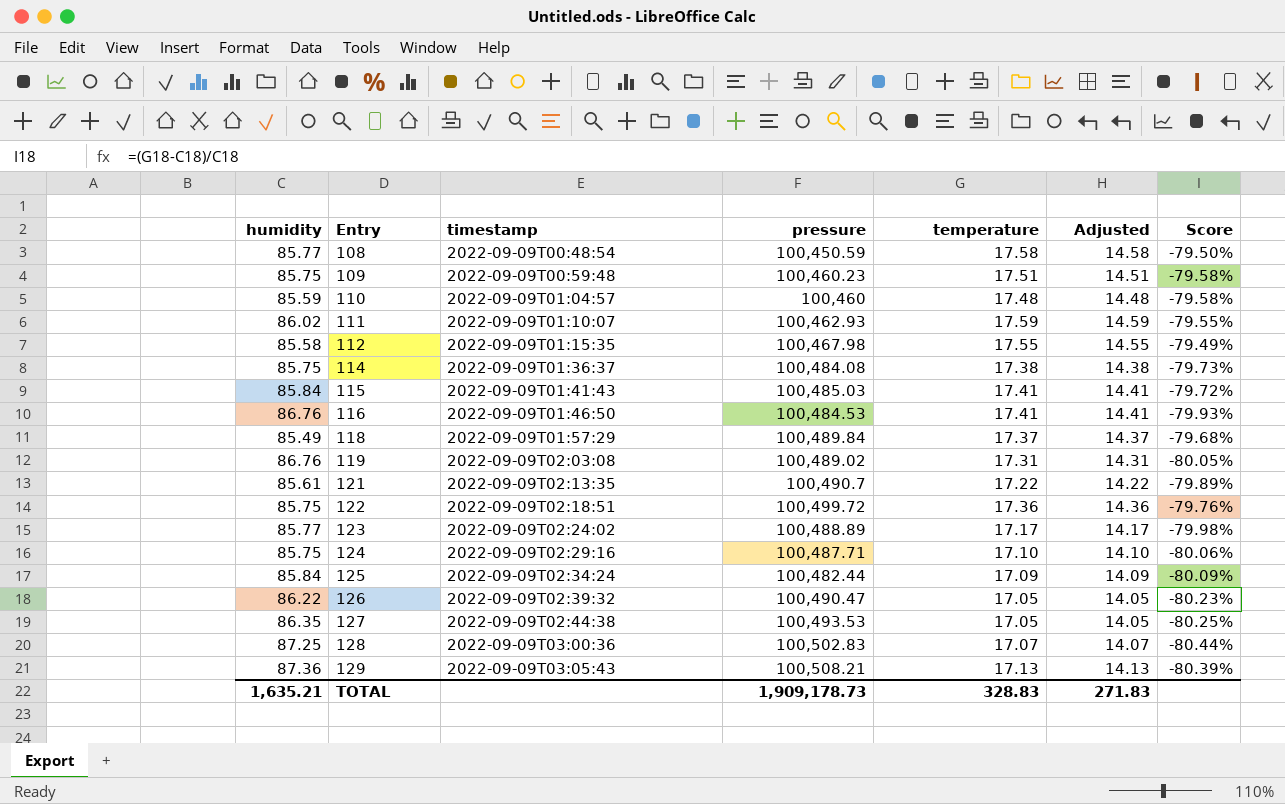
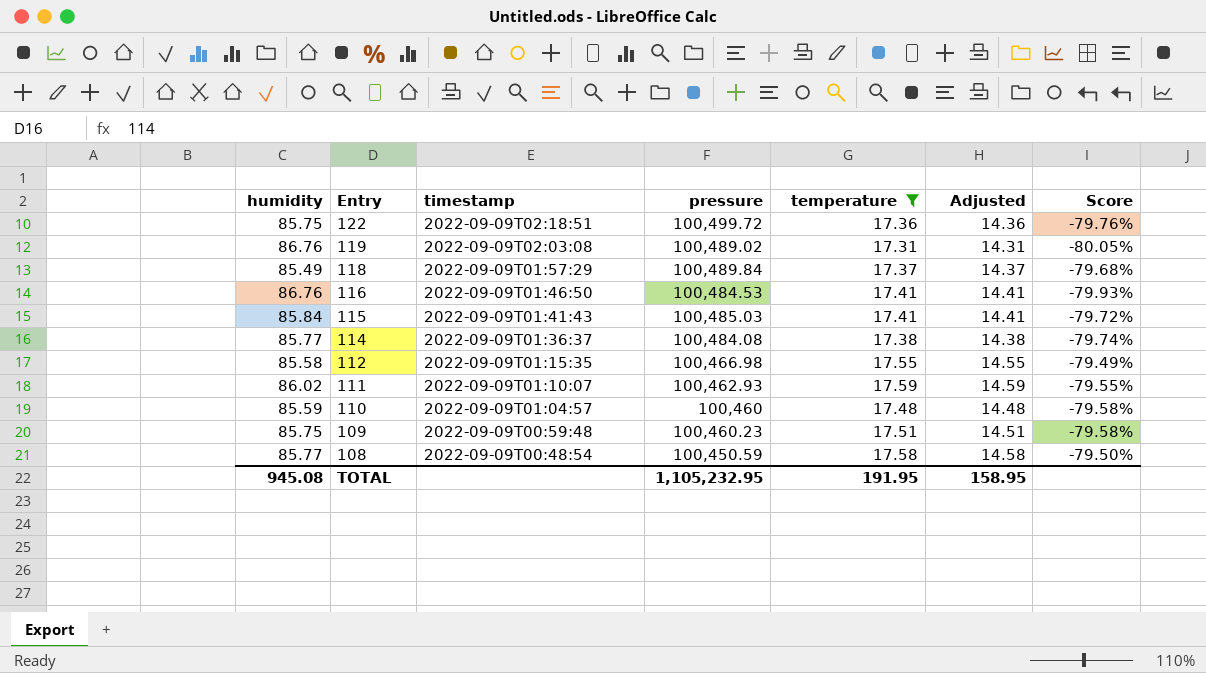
filter: none -> temperature >= 17.31
row order: Entry ascending -> Entry descending
114 | humidity: 85.75 -> 85.77
114 | Score: -79.73% -> -79.74%
112 | pressure: 100,467.98 -> 100,466.98
TOTAL | humidity: 1,635.21 -> 945.08
TOTAL | pressure: 1,909,178.73 -> 1,105,232.95
TOTAL | temperature: 328.83 -> 191.95
TOTAL | Adjusted: 271.83 -> 158.95

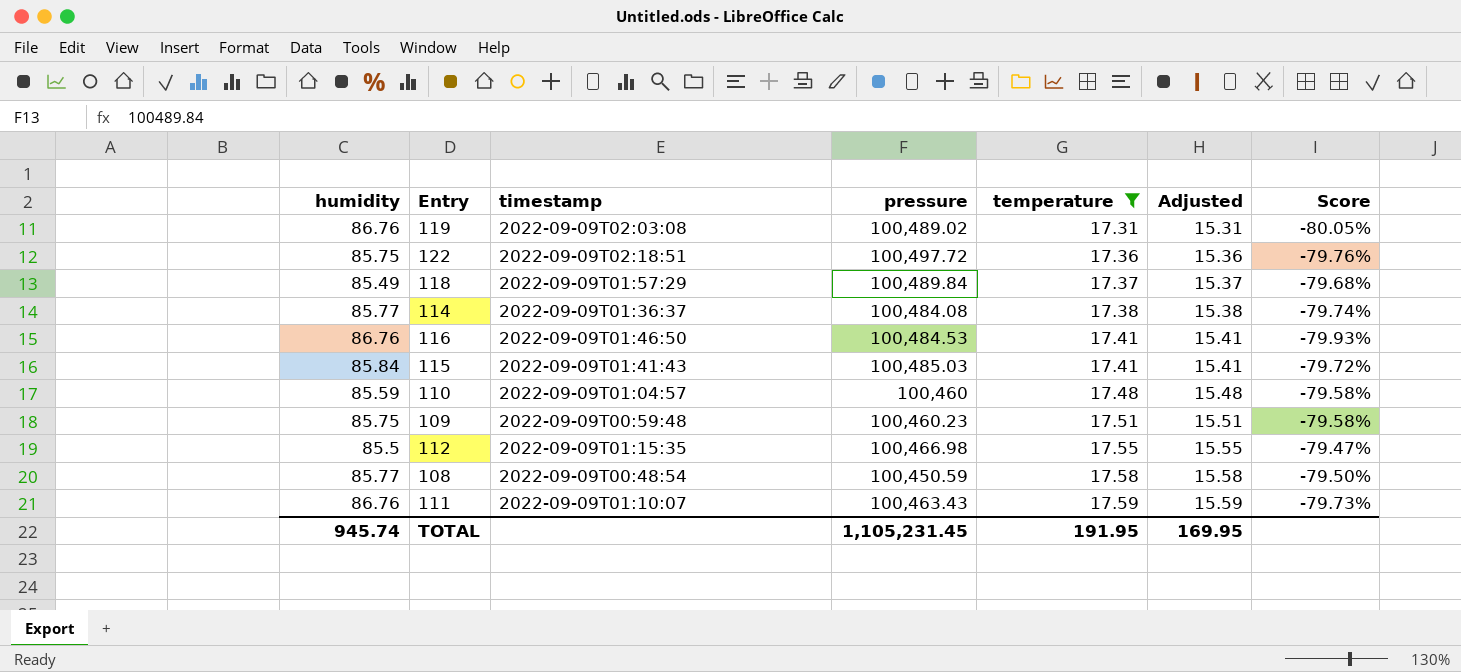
row order: Entry descending -> temperature ascending
column Adjusted | formula: [temperature] - 3 -> [temperature] - 2
122 | pressure: 100,499.72 -> 100,497.72
112 | humidity: 85.58 -> 85.5
112 | Score: -79.49% -> -79.47%
111 | humidity: 86.02 -> 86.76
111 | pressure: 100,462.93 -> 100,463.43
111 | Score: -79.55% -> -79.73%
TOTAL | humidity: 945.08 -> 945.74
TOTAL | pressure: 1,105,232.95 -> 1,105,231.45
TOTAL | Adjusted: 158.95 -> 169.95

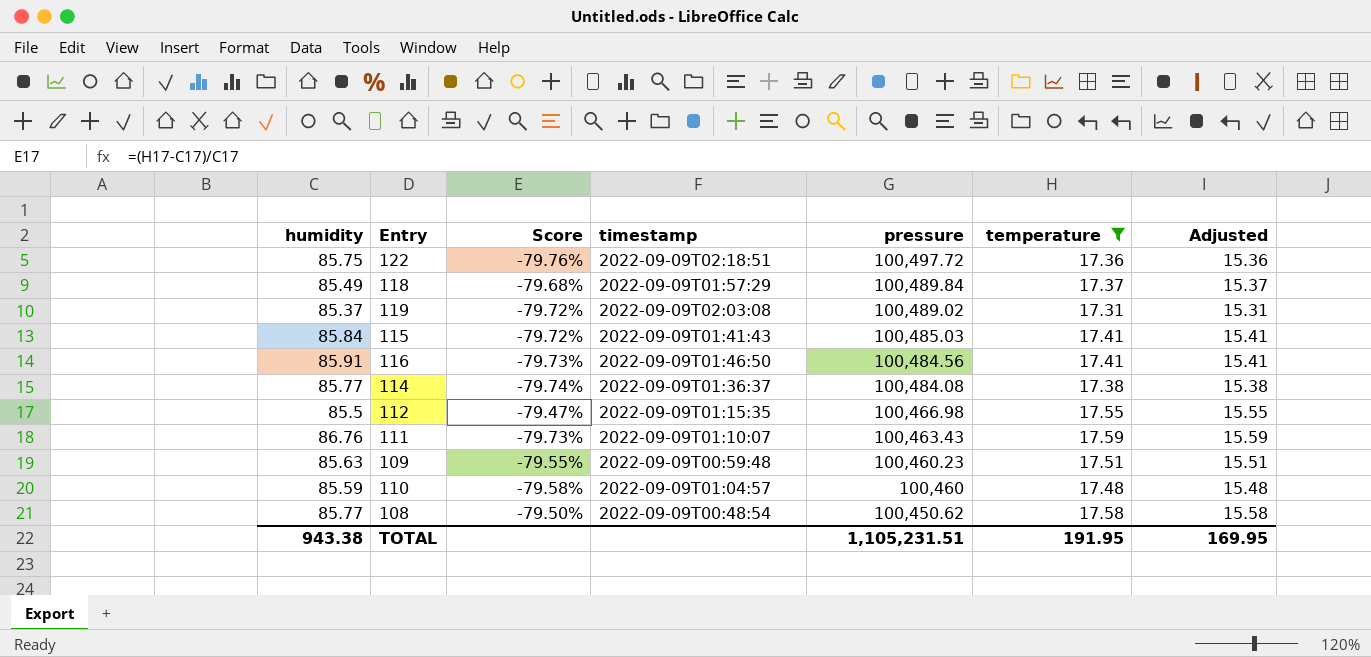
row order: temperature ascending -> pressure descending
column Score | position: 7 -> 3
119 | humidity: 86.76 -> 85.37
119 | Score: -80.05% -> -79.72%
116 | humidity: 86.76 -> 85.91
116 | Score: -79.93% -> -79.73%
116 | pressure: 100,484.53 -> 100,484.56
109 | humidity: 85.75 -> 85.63
109 | Score: -79.58% -> -79.55%
108 | pressure: 100,450.59 -> 100,450.62
TOTAL | humidity: 945.74 -> 943.38
TOTAL | pressure: 1,105,231.45 -> 1,105,231.51

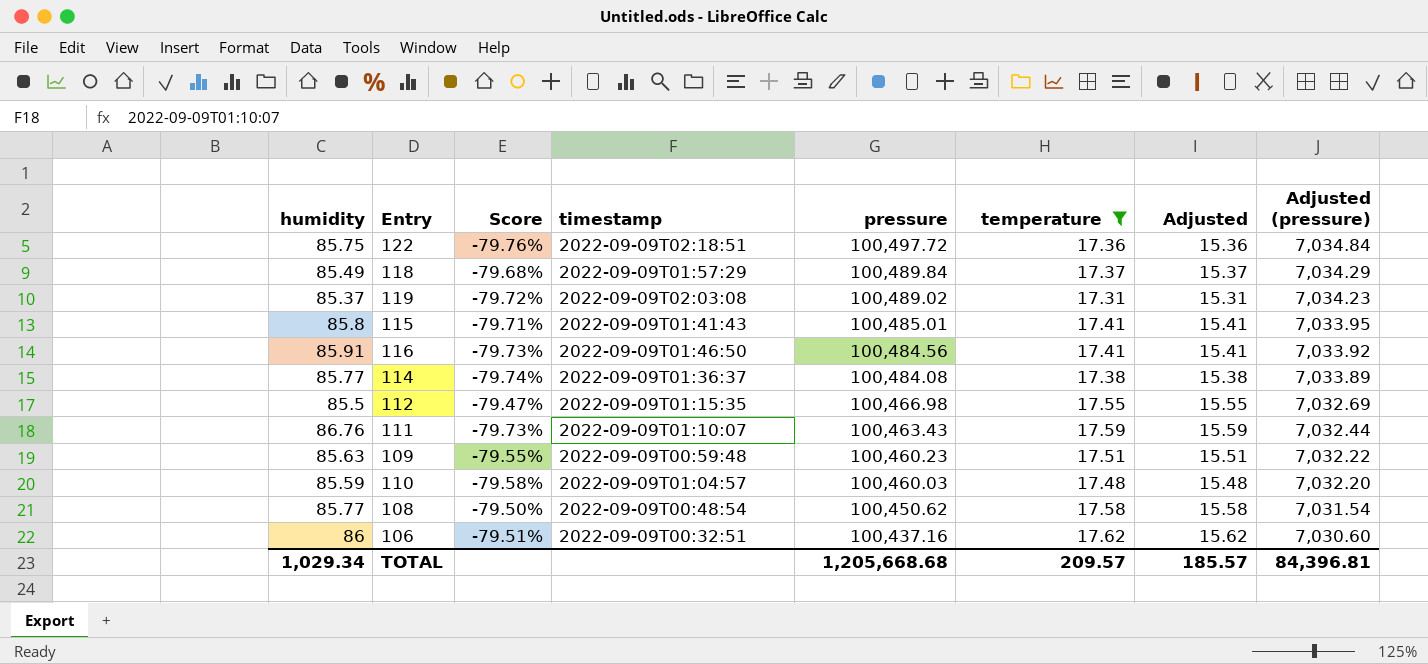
column Adjusted (pressure) | formula: none -> [pressure] * 0.07
115 | humidity: 85.84 -> 85.8
115 | Score: -79.72% -> -79.71%
115 | pressure: 100,485.03 -> 100,485.01
110 | pressure: 100,460 -> 100,460.03
row 106: none -> 86 | -79.51% | 2022-09-09T00:32:51 | 100,437.16 | 17.62 | 15.62 | 7,030.60
TOTAL | humidity: 943.38 -> 1,029.34
TOTAL | pressure: 1,105,231.51 -> 1,205,668.68
TOTAL | temperature: 191.95 -> 209.57
TOTAL | Adjusted: 169.95 -> 185.57

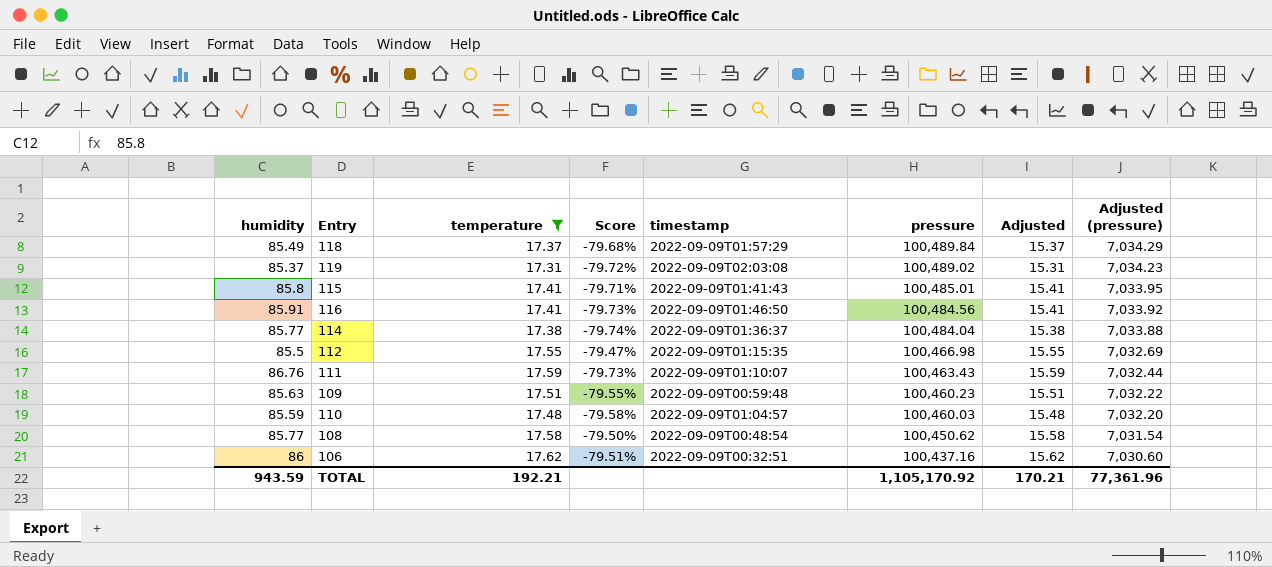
column temperature | position: 6 -> 3
row 122: 85.75 | -79.76% | 2022-09-09T02:18:51 | 100,497.72 | 17.36 | 15.36 | 7,034.84 -> none
114 | pressure: 100,484.08 -> 100,484.04
114 | Adjusted (pressure): 7,033.89 -> 7,033.88
TOTAL | humidity: 1,029.34 -> 943.59
TOTAL | temperature: 209.57 -> 192.21
TOTAL | pressure: 1,205,668.68 -> 1,105,170.92
TOTAL | Adjusted: 185.57 -> 170.21
TOTAL | Adjusted (pressure): 84,396.81 -> 77,361.96

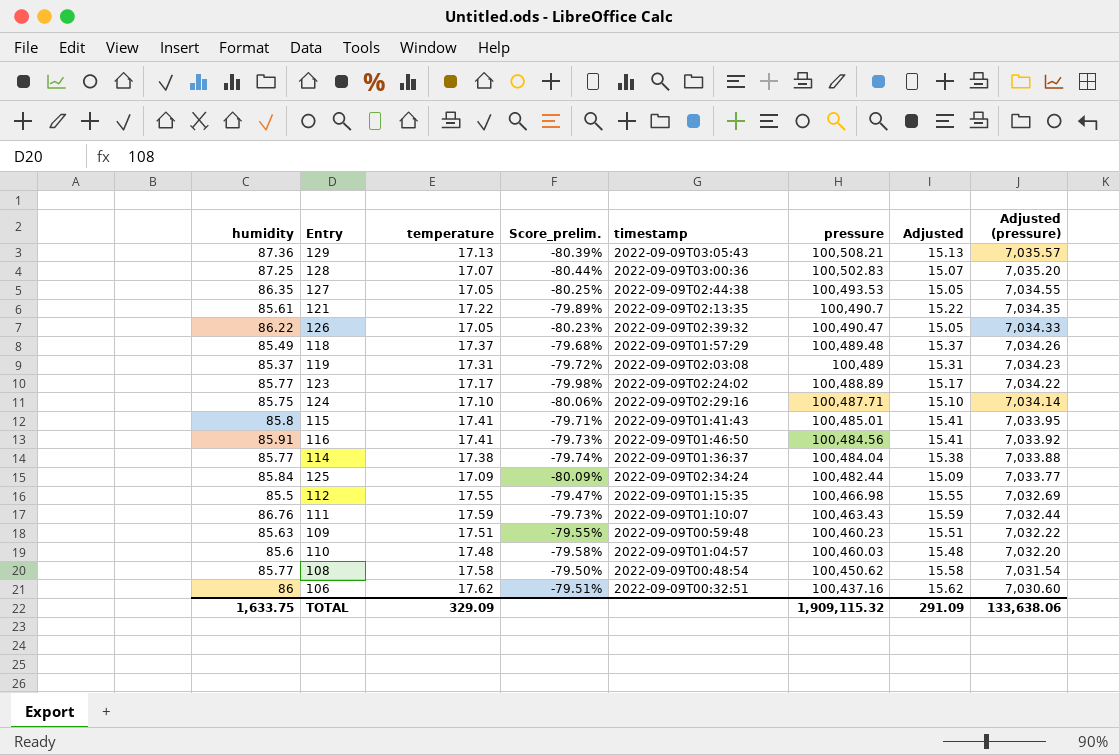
filter: temperature >= 17.31 -> none
column name: Score -> Score_prelim.
118 | pressure: 100,489.84 -> 100,489.48
118 | Adjusted (pressure): 7,034.29 -> 7,034.26
119 | pressure: 100,489.02 -> 100,489
110 | humidity: 85.59 -> 85.6
TOTAL | humidity: 943.59 -> 1,633.75
TOTAL | temperature: 192.21 -> 329.09
TOTAL | pressure: 1,105,170.92 -> 1,909,115.32
TOTAL | Adjusted: 170.21 -> 291.09
TOTAL | Adjusted (pressure): 77,361.96 -> 133,638.06

